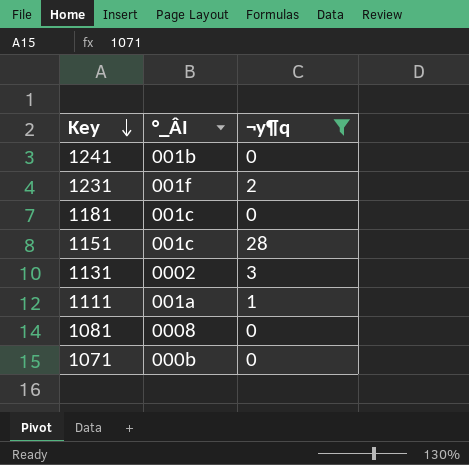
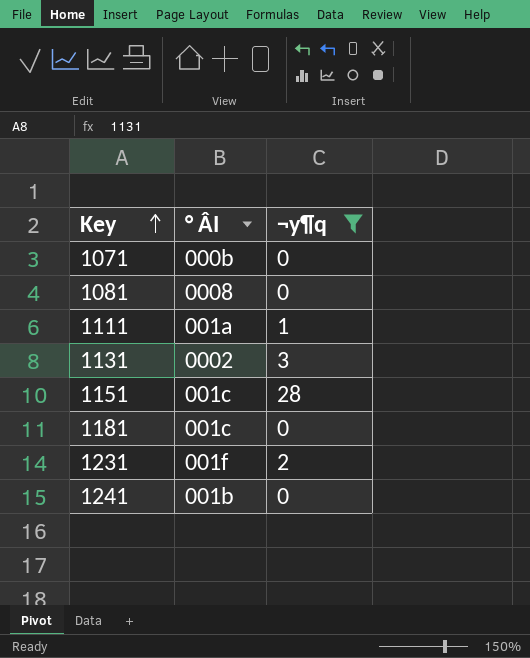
row order: Key descending -> Key ascending
column name: °_ÂI -> ° ÂI

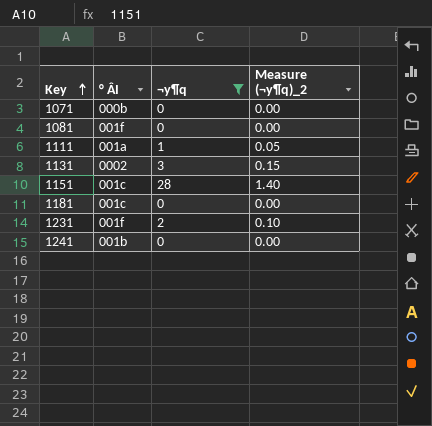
column Measure (¬y¶q)_2 | formula: none -> [¬y¶q] * 0.05
1081 | ° ÂI: 0008 -> 001f

